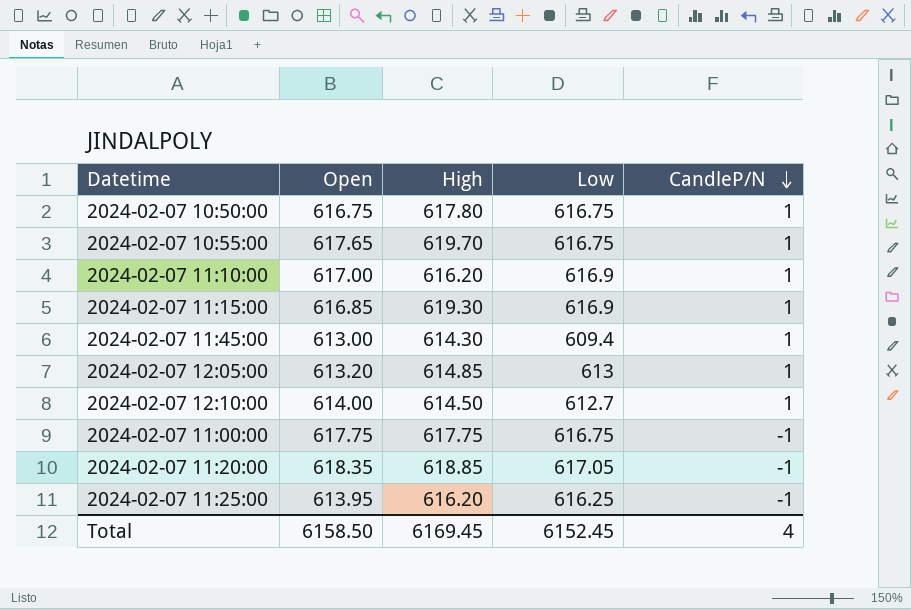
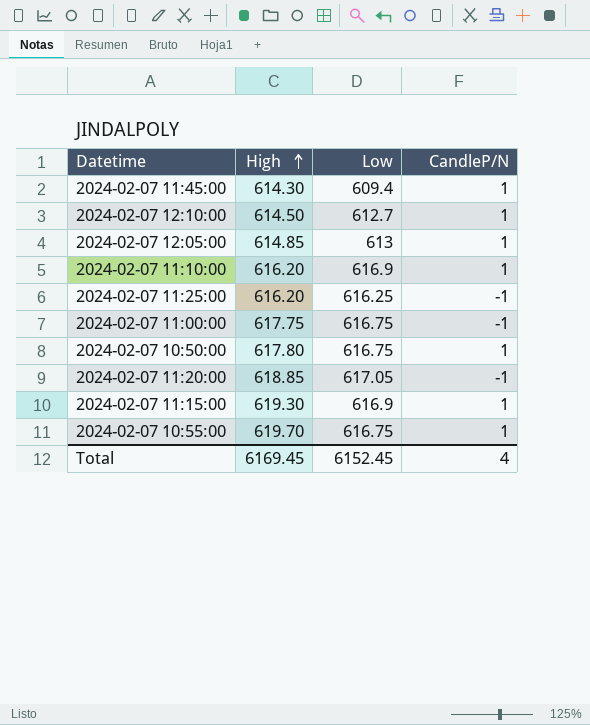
row order: CandleP/N descending -> High ascending
column Open | position: 2 -> none

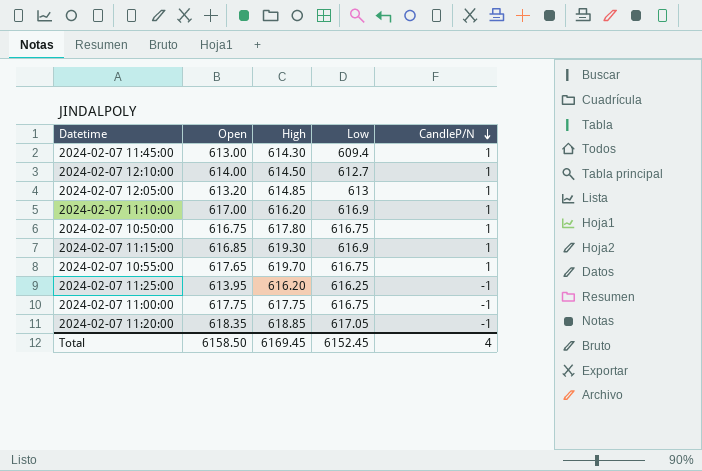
row order: High ascending -> CandleP/N descending
column Open | position: none -> 2

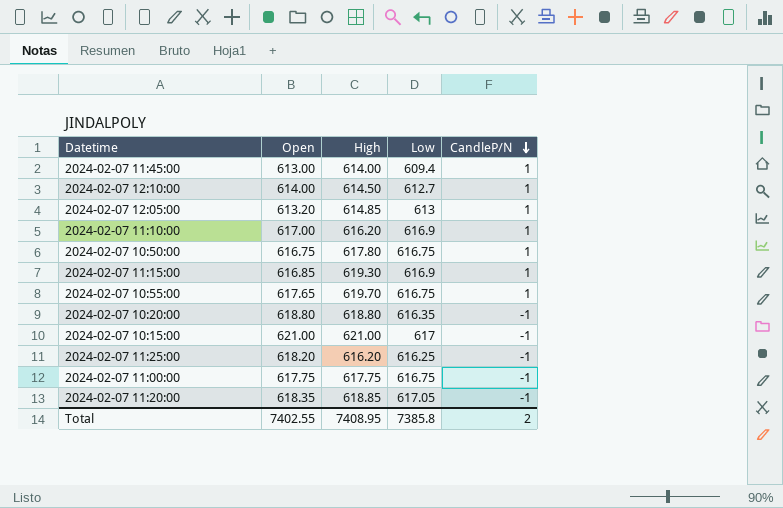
2024-02-07 11:45:00 | High: 614.30 -> 614.00
row 2024-02-07 10:20:00: none -> 618.80 | 618.80 | 616.35 | -1
row 2024-02-07 10:15:00: none -> 621.00 | 621.00 | 617 | -1
2024-02-07 11:25:00 | Open: 613.95 -> 618.20
Total | Open: 6158.50 -> 7402.55
Total | High: 6169.45 -> 7408.95
Total | Low: 6152.45 -> 7385.8
Total | CandleP/N: 4 -> 2

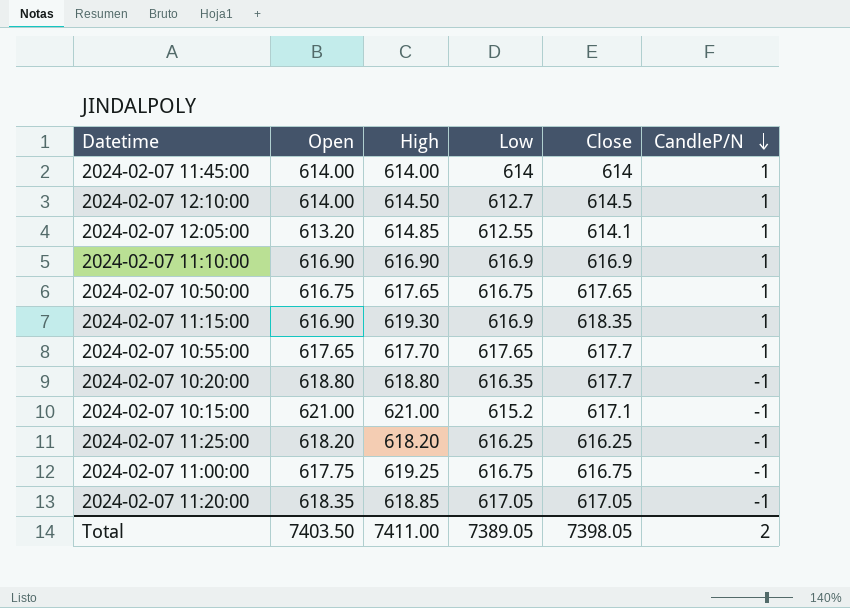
column Close | position: none -> 5
2024-02-07 11:45:00 | Open: 613.00 -> 614.00
2024-02-07 11:45:00 | Low: 609.4 -> 614
2024-02-07 12:05:00 | Low: 613 -> 612.55
2024-02-07 11:10:00 | Open: 617.00 -> 616.90
2024-02-07 11:10:00 | High: 616.20 -> 616.90
2024-02-07 10:50:00 | High: 617.80 -> 617.65
2024-02-07 11:15:00 | Open: 616.85 -> 616.90
2024-02-07 10:55:00 | High: 619.70 -> 617.70
2024-02-07 10:55:00 | Low: 616.75 -> 617.65
2024-02-07 10:15:00 | Low: 617 -> 615.2
2024-02-07 11:25:00 | High: 616.20 -> 618.20
2024-02-07 11:00:00 | High: 617.75 -> 619.25
Total | Open: 7402.55 -> 7403.50
Total | High: 7408.95 -> 7411.00
Total | Low: 7385.8 -> 7389.05

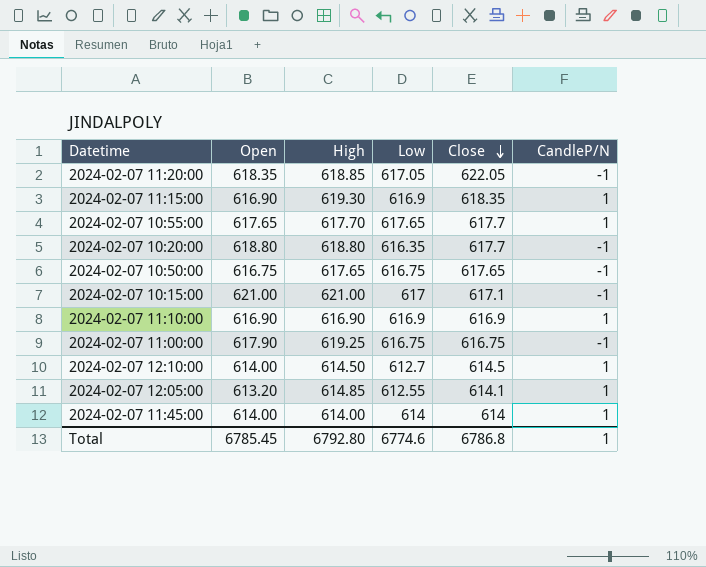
row order: CandleP/N descending -> Close descending
row 2024-02-07 11:25:00: 618.20 | 618.20 | 616.25 | 616.25 | -1 -> none
2024-02-07 11:20:00 | Close: 617.05 -> 622.05
2024-02-07 10:50:00 | CandleP/N: 1 -> -1
2024-02-07 10:15:00 | Low: 615.2 -> 617
2024-02-07 11:00:00 | Open: 617.75 -> 617.90
Total | Open: 7403.50 -> 6785.45
Total | High: 7411.00 -> 6792.80
Total | Low: 7389.05 -> 6774.6
Total | Close: 7398.05 -> 6786.8
Total | CandleP/N: 2 -> 1

